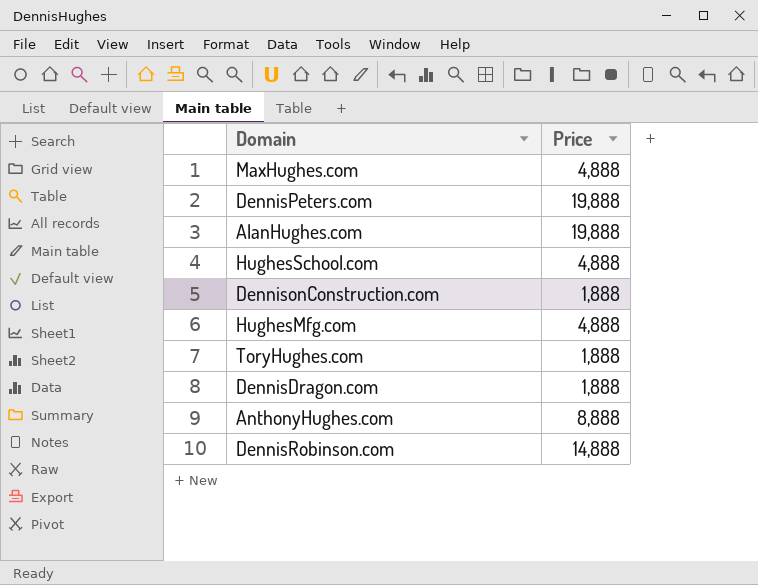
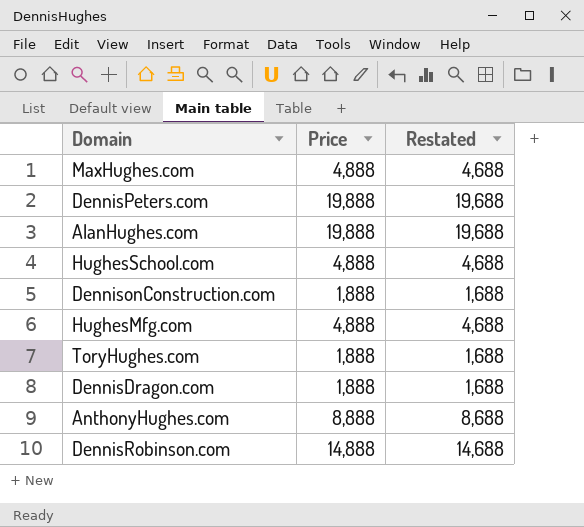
column Restated | formula: none -> [Price] - 200

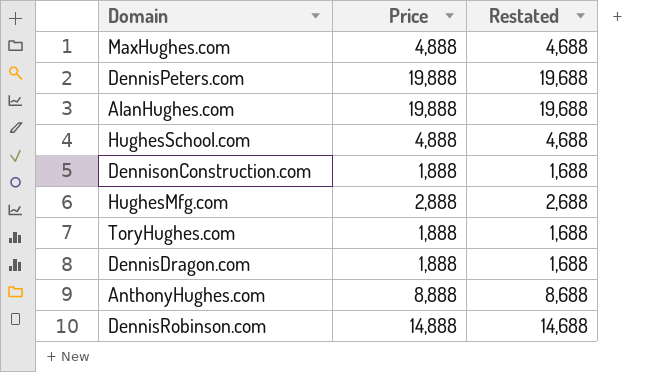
HughesMfg.com | Price: 4,888 -> 2,888
HughesMfg.com | Restated: 4,688 -> 2,688

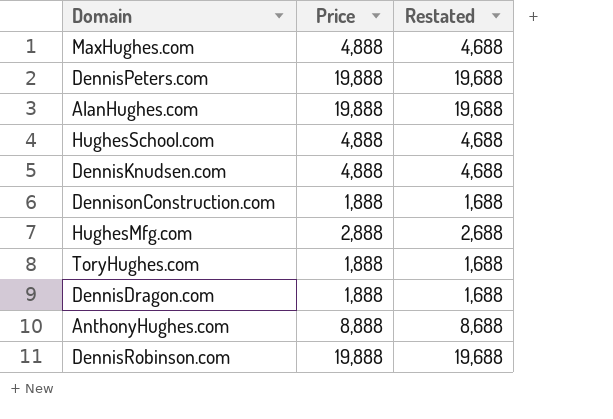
row DennisKnudsen.com: none -> 4,888 | 4,688
DennisRobinson.com | Price: 14,888 -> 19,888
DennisRobinson.com | Restated: 14,688 -> 19,688

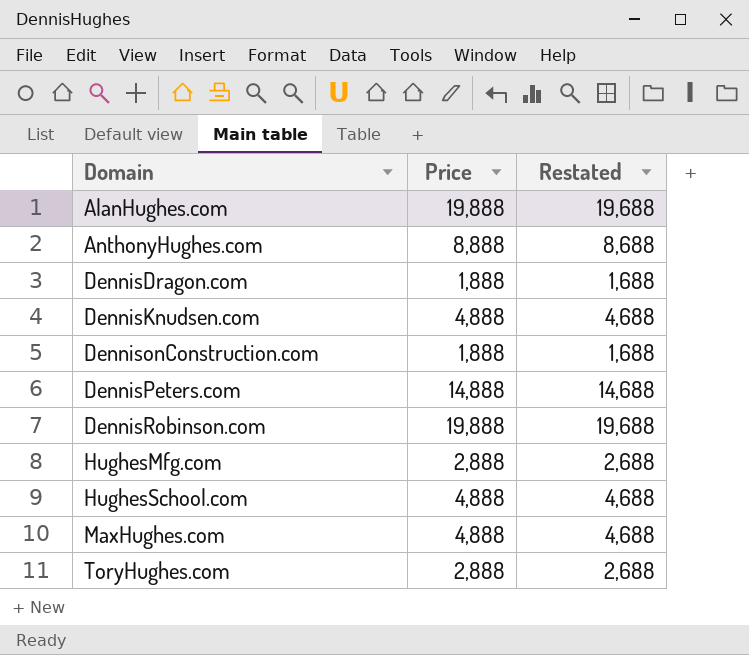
row order: none -> Domain ascending
DennisPeters.com | Price: 19,888 -> 14,888
DennisPeters.com | Restated: 19,688 -> 14,688
ToryHughes.com | Price: 1,888 -> 2,888
ToryHughes.com | Restated: 1,688 -> 2,688

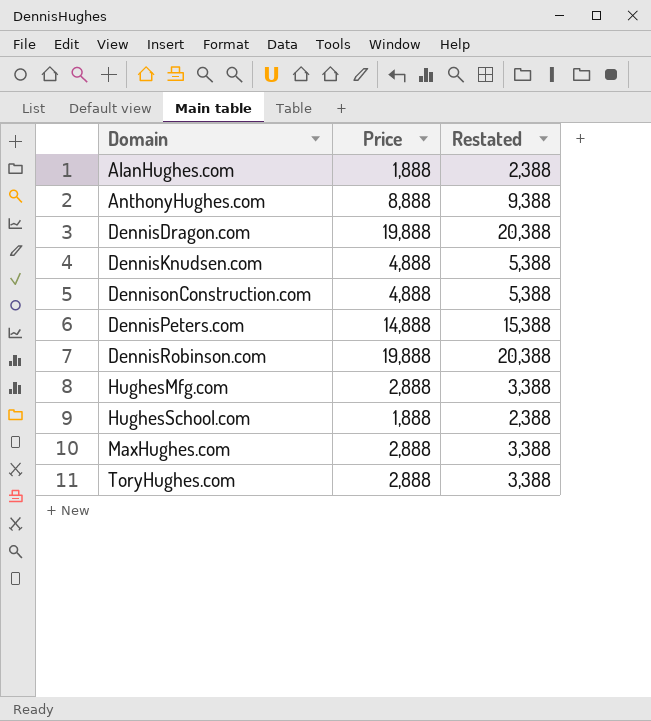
column Restated | formula: [Price] - 200 -> [Price] + 500
AlanHughes.com | Price: 19,888 -> 1,888
DennisDragon.com | Price: 1,888 -> 19,888
DennisonConstruction.com | Price: 1,888 -> 4,888
HughesSchool.com | Price: 4,888 -> 1,888
MaxHughes.com | Price: 4,888 -> 2,888

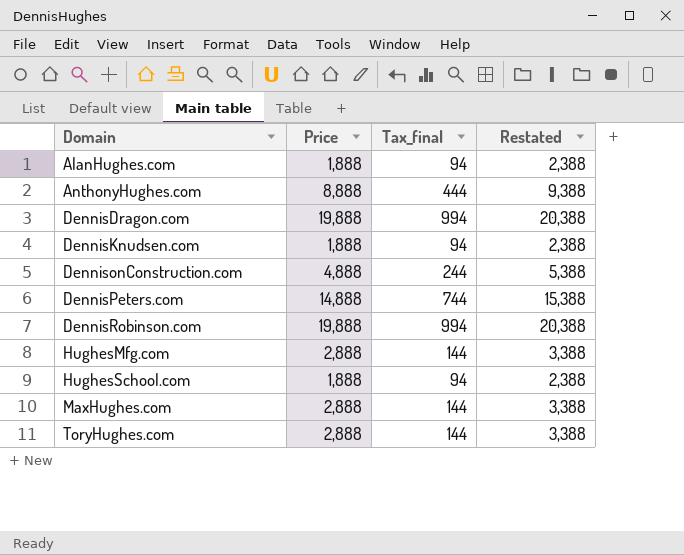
column Tax_final | formula: none -> [Price] * 0.05
DennisKnudsen.com | Price: 4,888 -> 1,888
DennisKnudsen.com | Restated: 5,388 -> 2,388

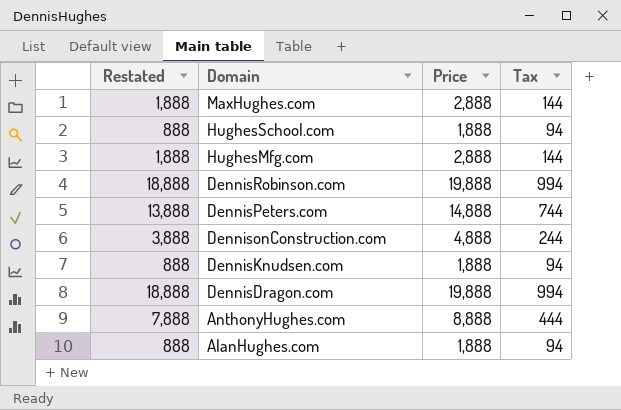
row order: Domain ascending -> Domain descending
column Restated | formula: [Price] + 500 -> [Price] - 1000
column Restated | position: 4 -> 1
column name: Tax_final -> Tax
row ToryHughes.com: 2,888 | 144 | 3,388 -> none

